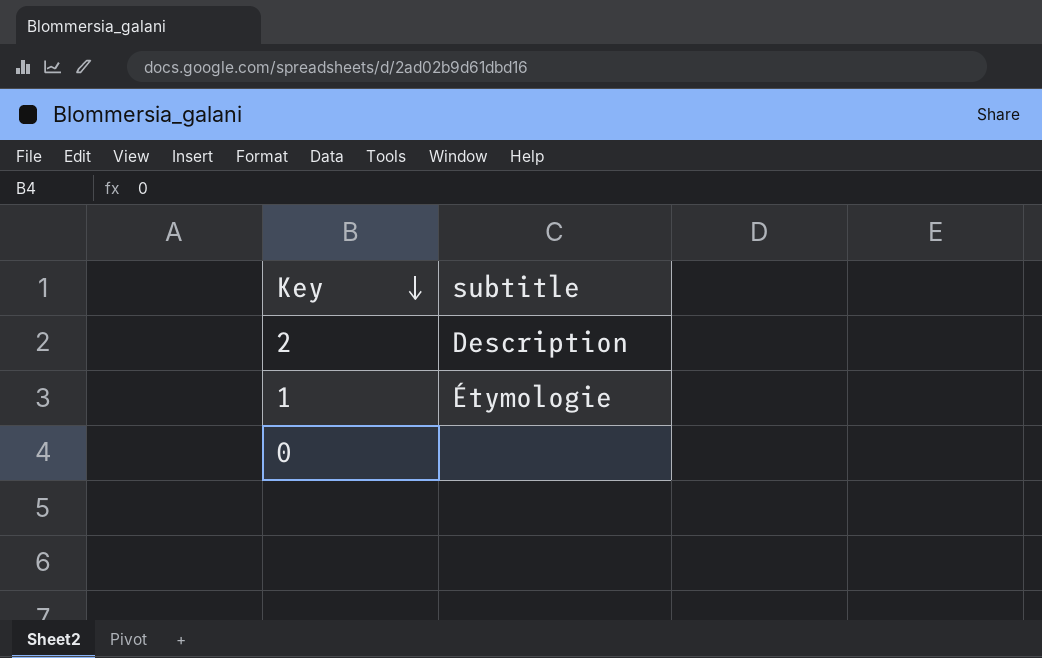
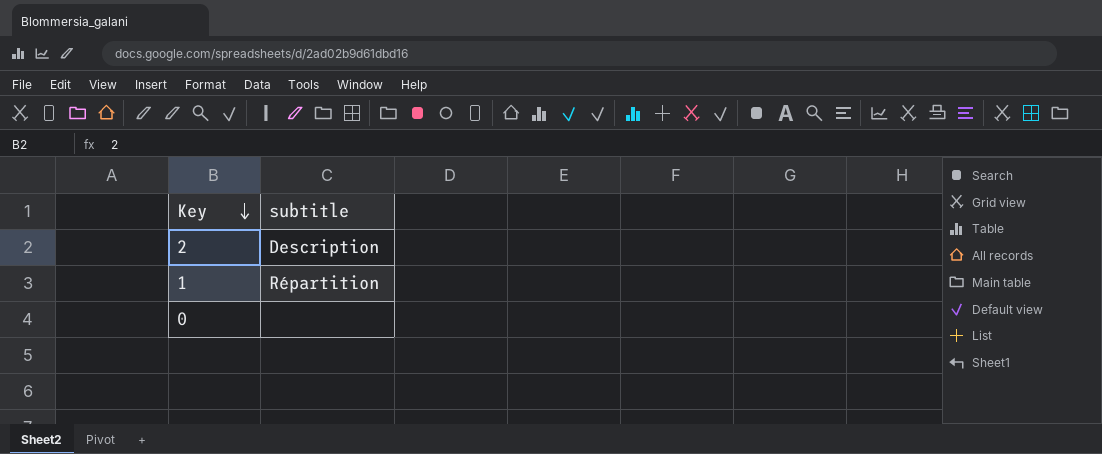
1 | subtitle: Étymologie -> Répartition

